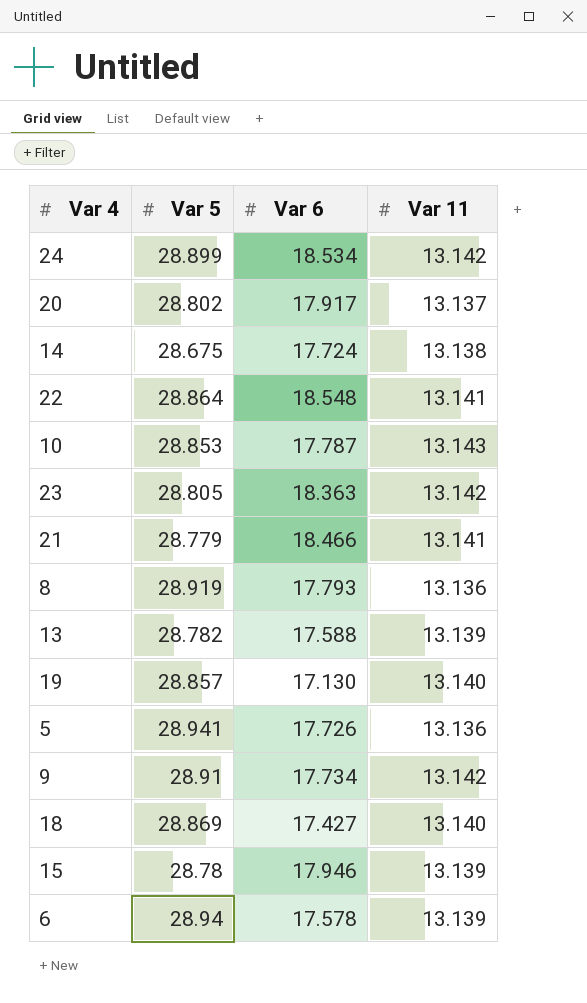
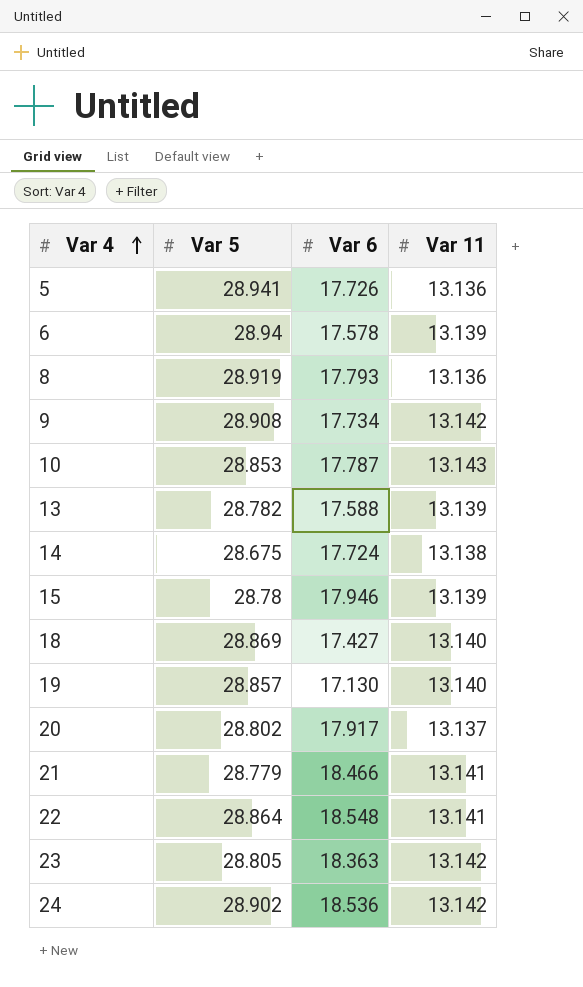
row order: none -> Var 4 ascending
9 | Var 5: 28.91 -> 28.908
24 | Var 5: 28.899 -> 28.902
24 | Var 6: 18.534 -> 18.536

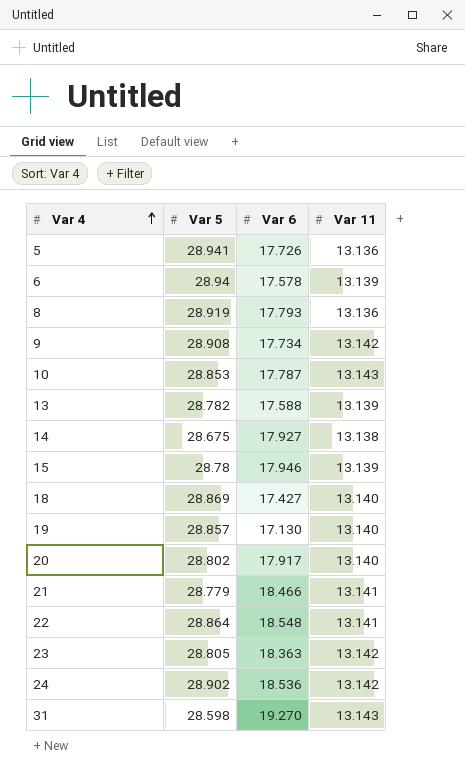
14 | Var 6: 17.724 -> 17.927
20 | Var 11: 13.137 -> 13.140
row 31: none -> 28.598 | 19.270 | 13.143

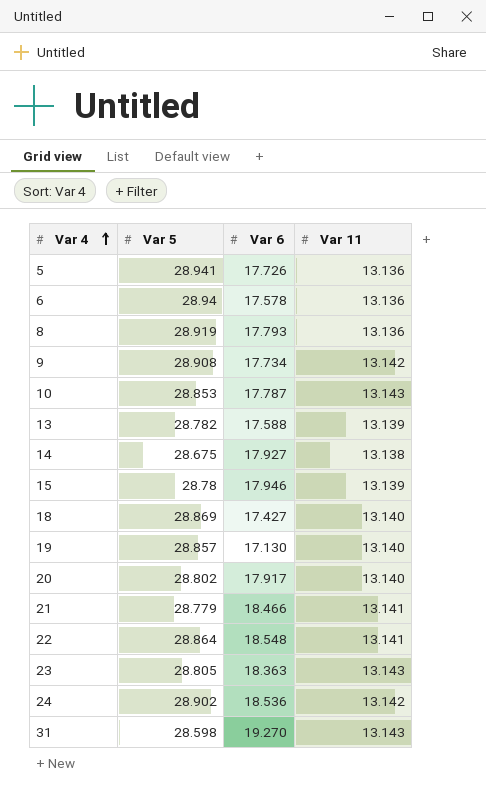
6 | Var 11: 13.139 -> 13.136
23 | Var 11: 13.142 -> 13.143

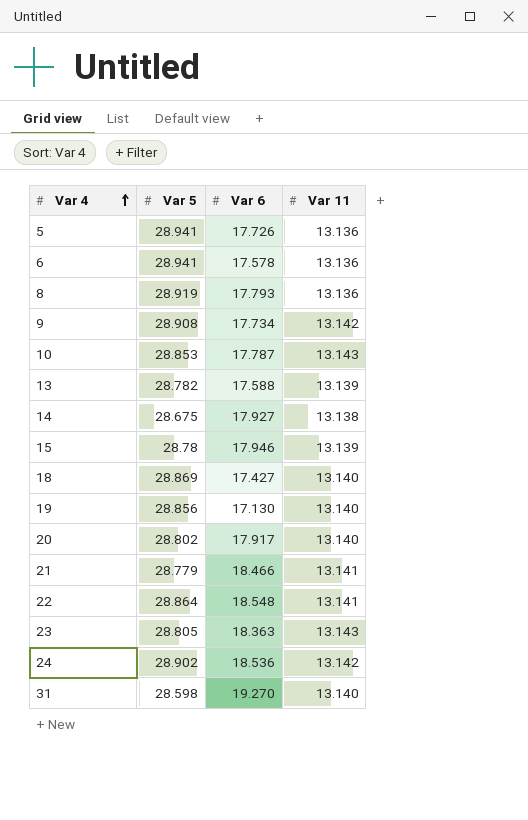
6 | Var 5: 28.94 -> 28.941
19 | Var 5: 28.857 -> 28.856
31 | Var 11: 13.143 -> 13.140

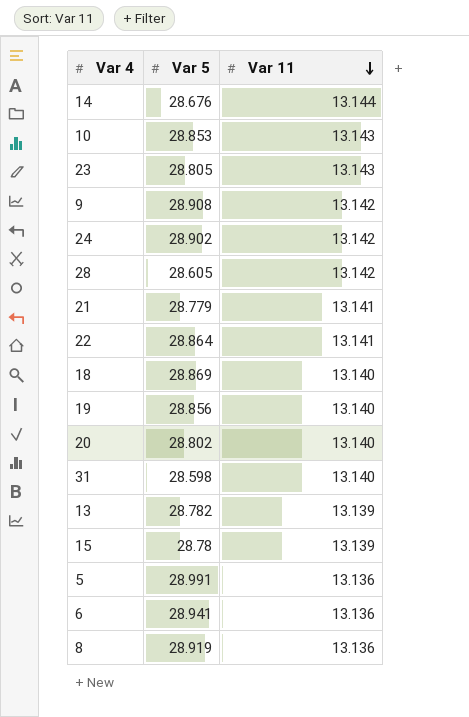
row order: Var 4 ascending -> Var 11 descending
column Var 6 | position: 3 -> none
14 | Var 5: 28.675 -> 28.676
14 | Var 11: 13.138 -> 13.144
row 28: none -> 28.605 | 13.142
5 | Var 5: 28.941 -> 28.991

